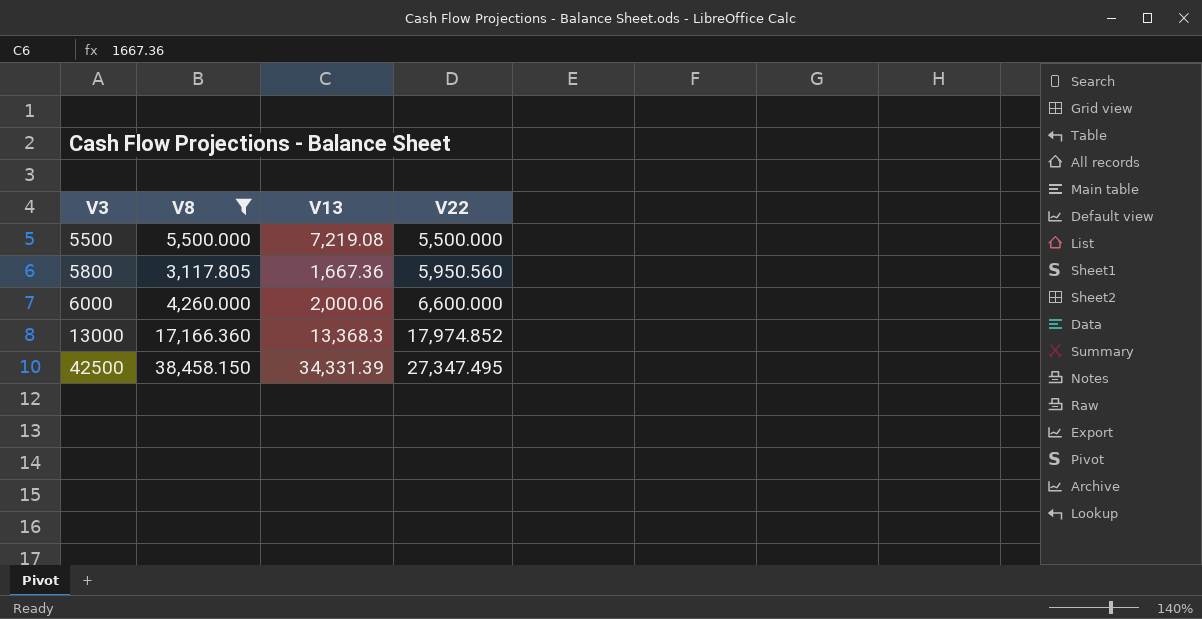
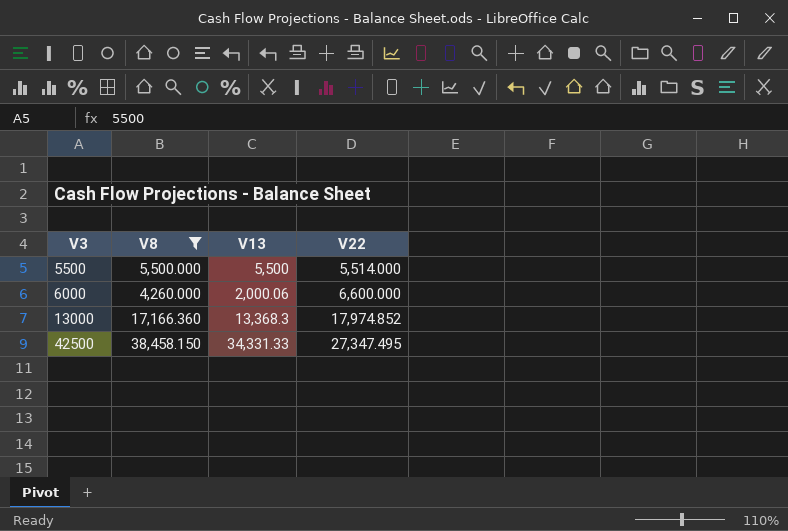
row 5800: 3,117.805 | 1,667.36 | 5,950.560 -> none
5500 | V13: 7,219.08 -> 5,500
5500 | V22: 5,500.000 -> 5,514.000
42500 | V13: 34,331.39 -> 34,331.33

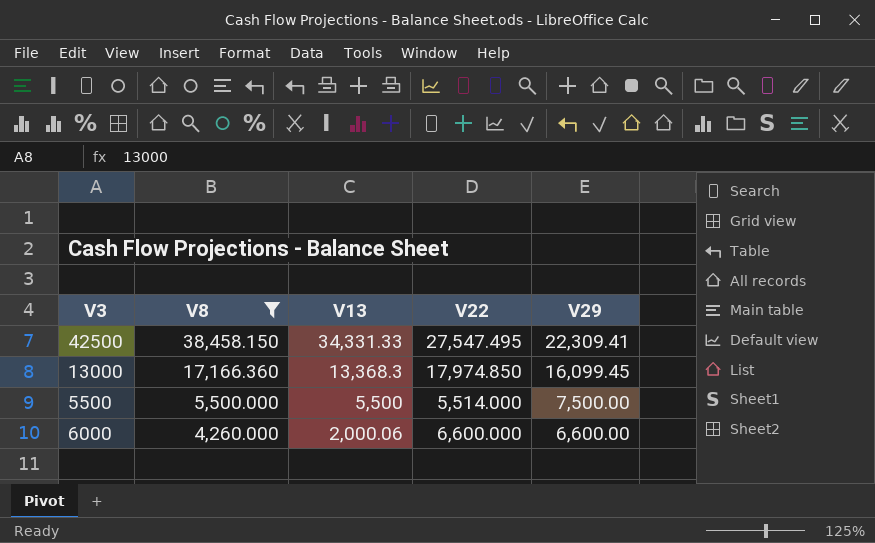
row order: V3 ascending -> V8 descending
column V29 | position: none -> 5
42500 | V22: 27,347.495 -> 27,547.495
13000 | V22: 17,974.852 -> 17,974.850

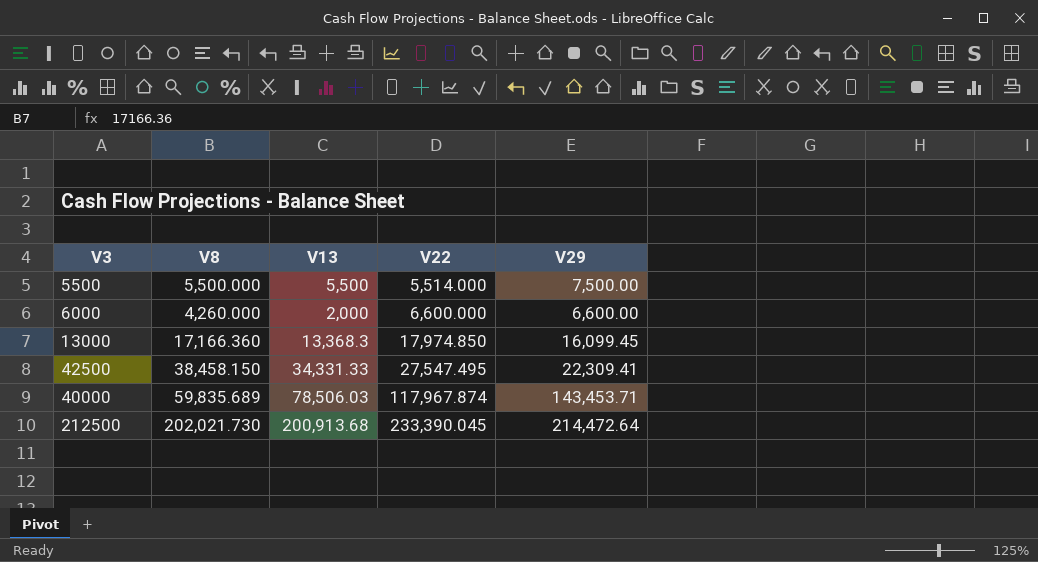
filter: V8 <= 38,458.150 -> none
row order: V8 descending -> V22 ascending
6000 | V13: 2,000.06 -> 2,000

